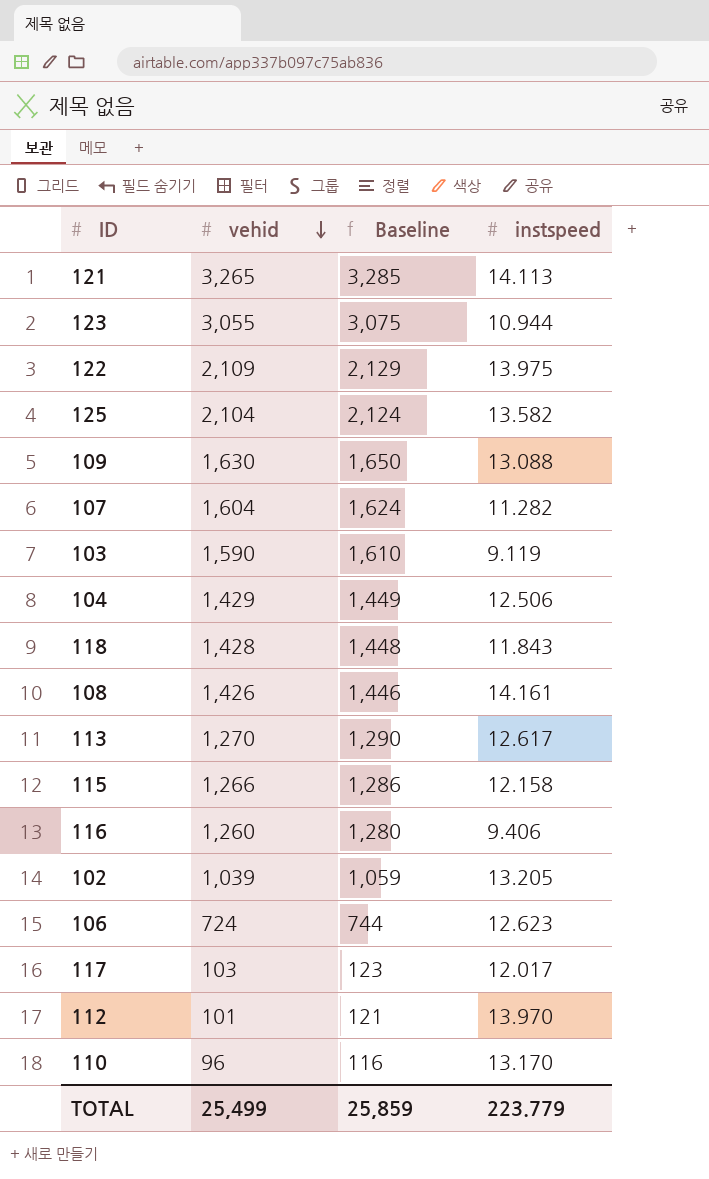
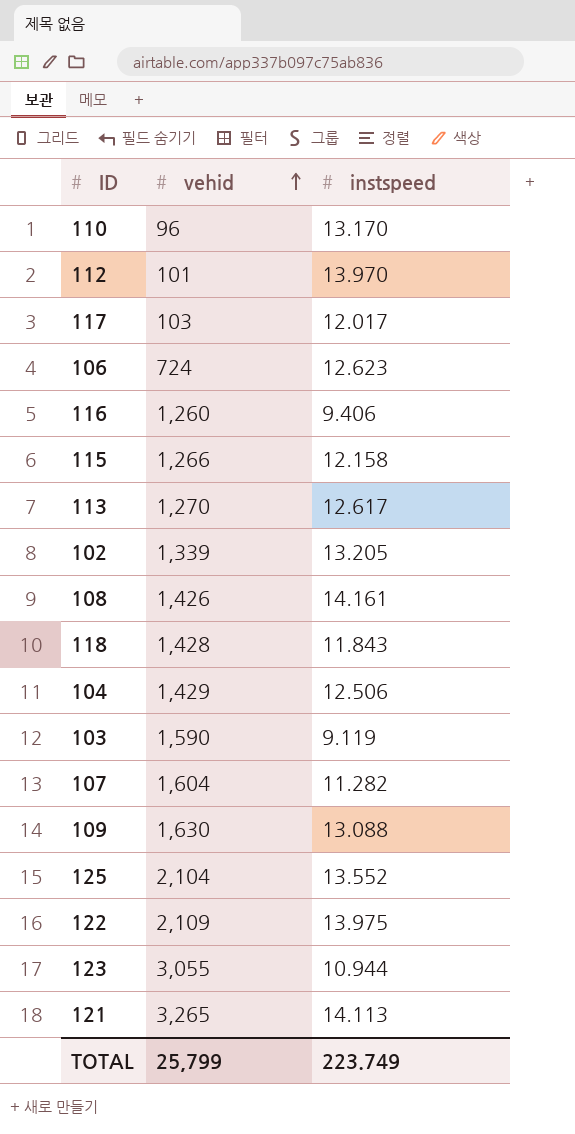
row order: vehid descending -> vehid ascending
column Baseline | formula: [vehid] + 20 -> none
102 | vehid: 1,039 -> 1,339
125 | instspeed: 13.582 -> 13.552
TOTAL | vehid: 25,499 -> 25,799
TOTAL | instspeed: 223.779 -> 223.749

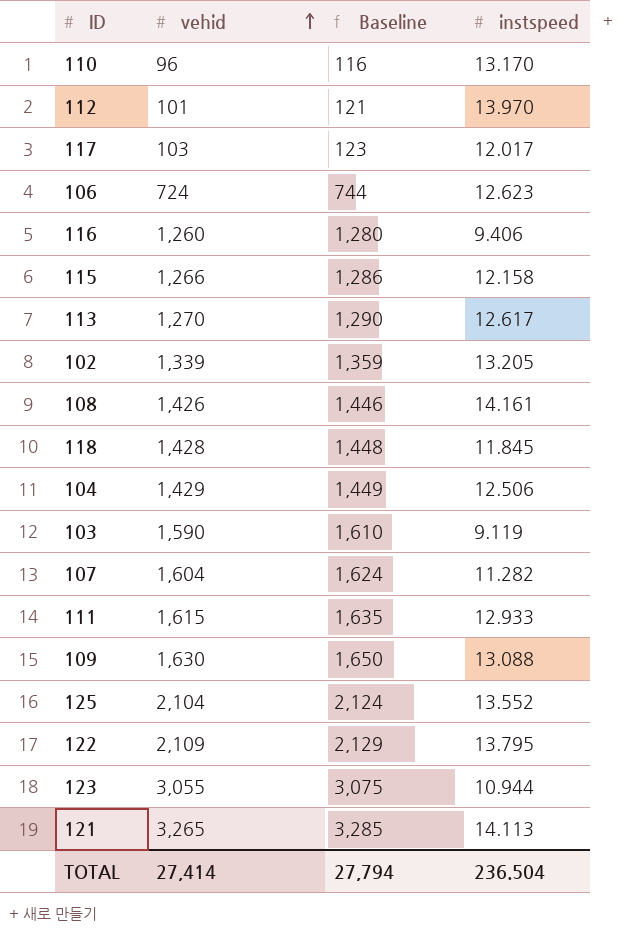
column Baseline | formula: none -> [vehid] + 20
118 | instspeed: 11.843 -> 11.845
row 111: none -> 1,615 | 1,635 | 12.933
122 | instspeed: 13.975 -> 13.795
TOTAL | vehid: 25,799 -> 27,414
TOTAL | instspeed: 223.749 -> 236.504

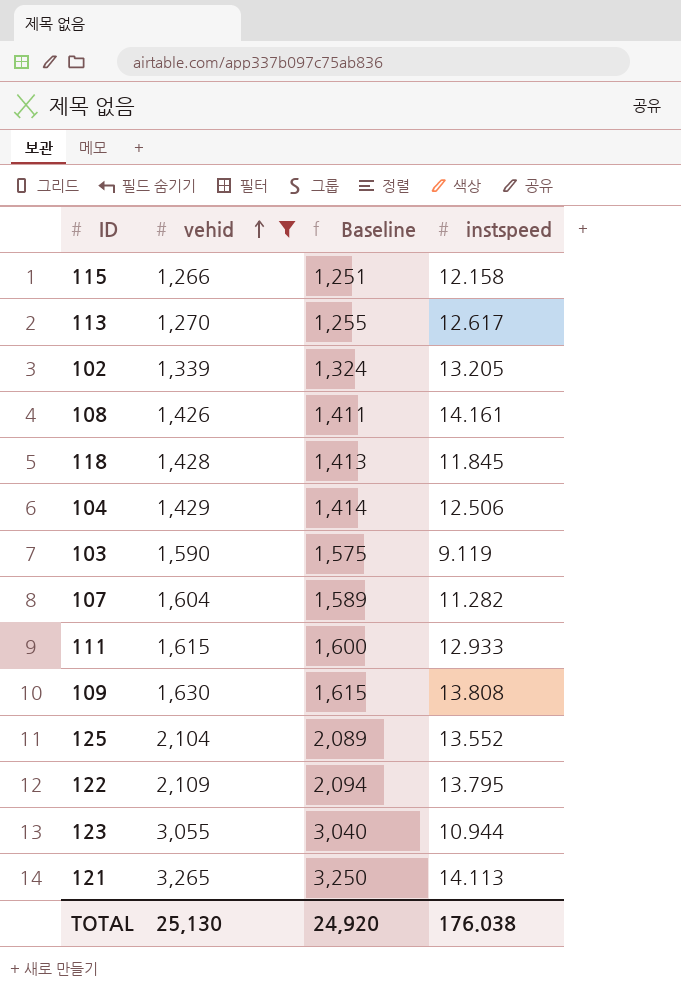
filter: none -> vehid >= 1,266
column Baseline | formula: [vehid] + 20 -> [vehid] - 15
109 | instspeed: 13.088 -> 13.808
TOTAL | vehid: 27,414 -> 25,130
TOTAL | Baseline: 27,794 -> 24,920
TOTAL | instspeed: 236.504 -> 176.038

